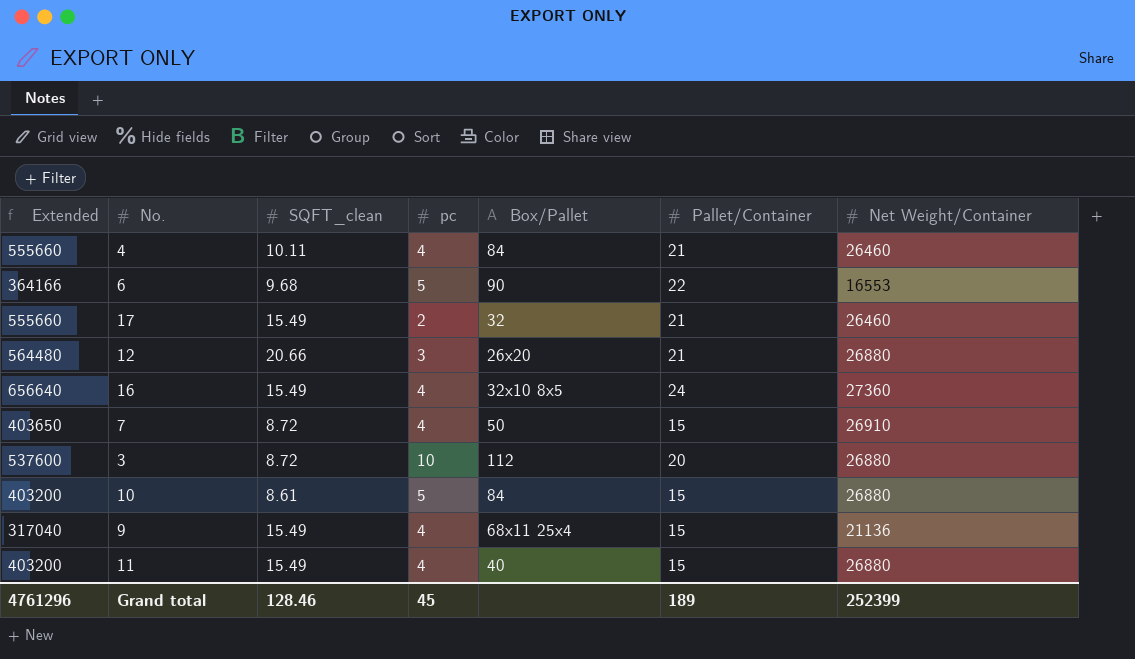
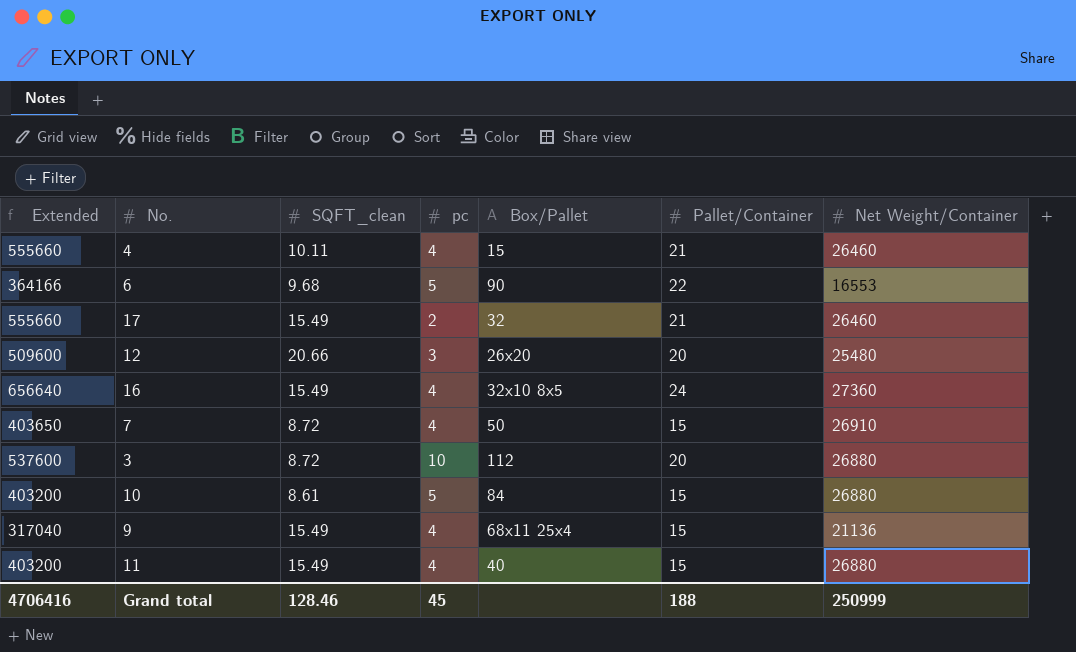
4 | Box/Pallet: 84 -> 15
12 | Extended: 564480 -> 509600
12 | Pallet/Container: 21 -> 20
12 | Net Weight/Container: 26880 -> 25480
Grand total | Extended: 4761296 -> 4706416
Grand total | Pallet/Container: 189 -> 188
Grand total | Net Weight/Container: 252399 -> 250999

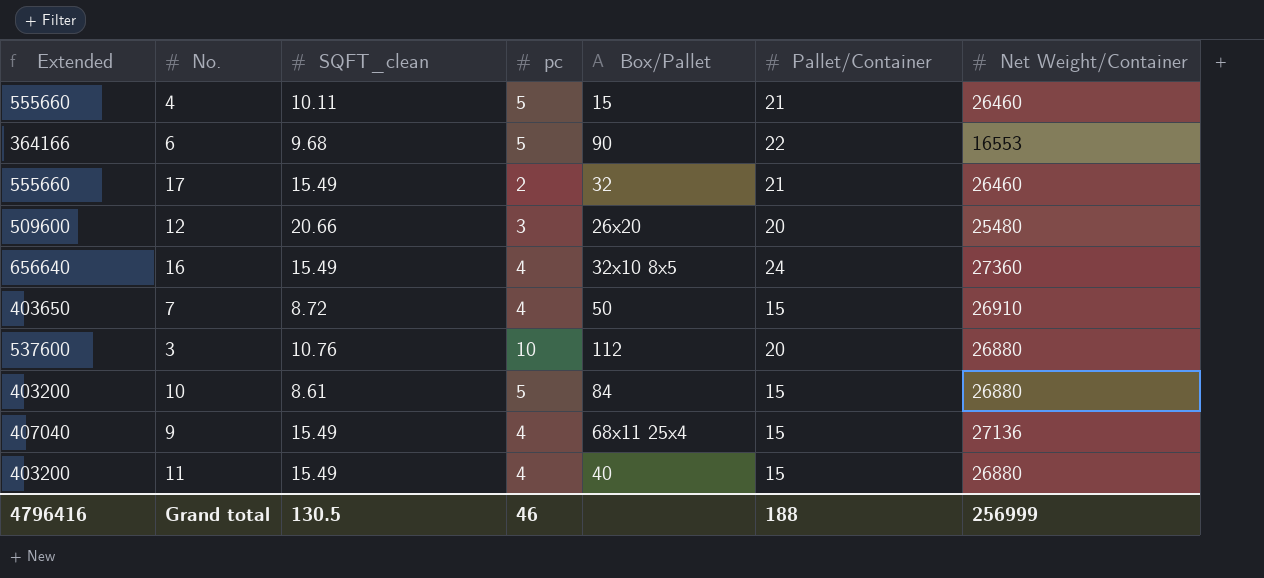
4 | pc: 4 -> 5
3 | SQFT_clean: 8.72 -> 10.76
9 | Extended: 317040 -> 407040
9 | Net Weight/Container: 21136 -> 27136
Grand total | Extended: 4706416 -> 4796416
Grand total | SQFT_clean: 128.46 -> 130.5
Grand total | pc: 45 -> 46
Grand total | Net Weight/Container: 250999 -> 256999

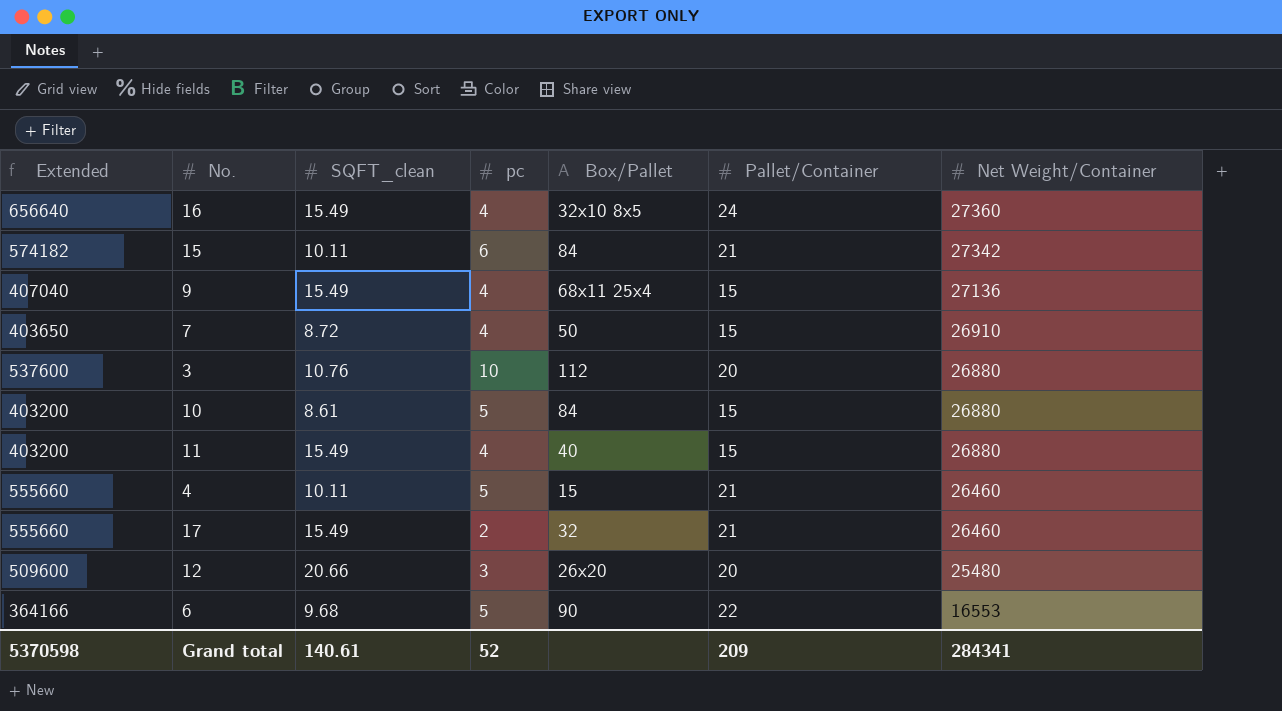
row order: none -> Net Weight/Container descending
row 15: none -> 574182 | 10.11 | 6 | 84 | 21 | 27342
Grand total | Extended: 4796416 -> 5370598
Grand total | SQFT_clean: 130.5 -> 140.61
Grand total | pc: 46 -> 52
Grand total | Pallet/Container: 188 -> 209
Grand total | Net Weight/Container: 256999 -> 284341

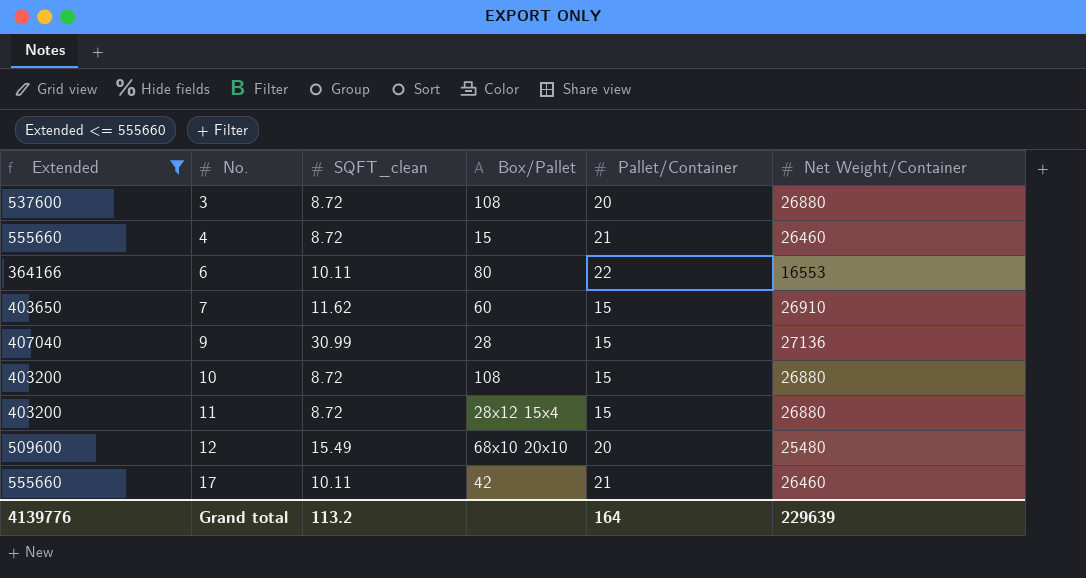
filter: none -> Extended <= 555660
row order: Net Weight/Container descending -> No. ascending
column pc | position: 4 -> none
3 | SQFT_clean: 10.76 -> 8.72
3 | Box/Pallet: 112 -> 108
4 | SQFT_clean: 10.11 -> 8.72
6 | SQFT_clean: 9.68 -> 10.11
6 | Box/Pallet: 90 -> 80
7 | SQFT_clean: 8.72 -> 11.62
7 | Box/Pallet: 50 -> 60
9 | SQFT_clean: 15.49 -> 30.99
9 | Box/Pallet: 68x11 25x4 -> 28
10 | SQFT_clean: 8.61 -> 8.72
10 | Box/Pallet: 84 -> 108
11 | SQFT_clean: 15.49 -> 8.72
11 | Box/Pallet: 40 -> 28x12 15x4
12 | SQFT_clean: 20.66 -> 15.49
12 | Box/Pallet: 26x20 -> 68x10 20x10
17 | SQFT_clean: 15.49 -> 10.11
17 | Box/Pallet: 32 -> 42
Grand total | Extended: 5370598 -> 4139776
Grand total | SQFT_clean: 140.61 -> 113.2
Grand total | Pallet/Container: 209 -> 164
Grand total | Net Weight/Container: 284341 -> 229639

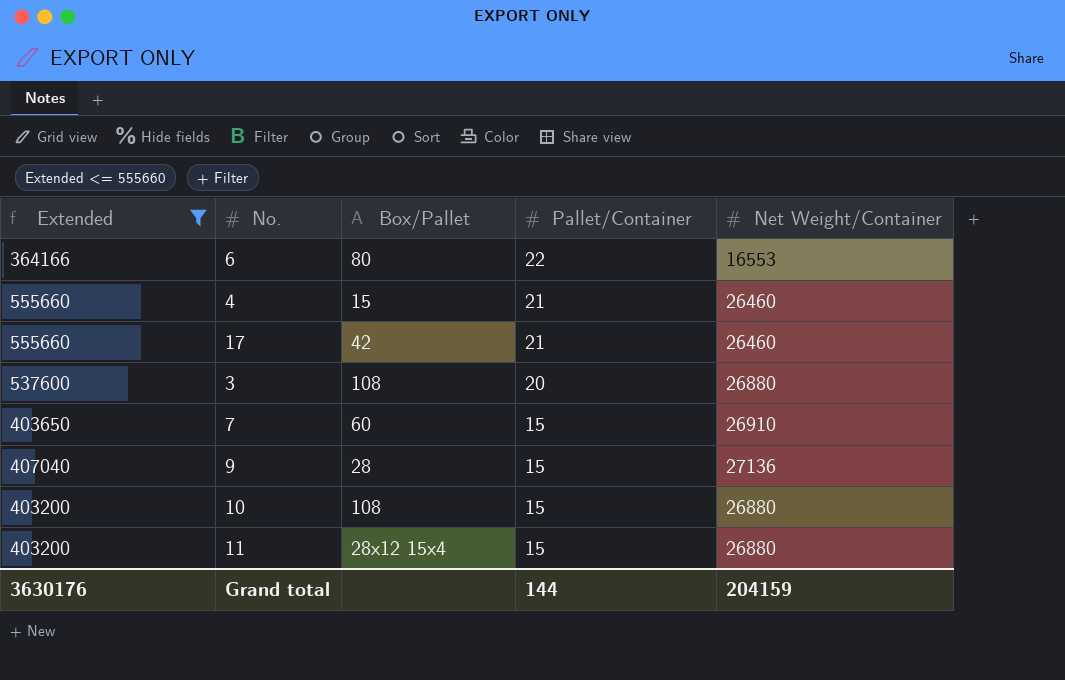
row order: No. ascending -> Pallet/Container descending
column SQFT_clean | position: 3 -> none
row 12: 509600 | 15.49 | 68x10 20x10 | 20 | 25480 -> none
Grand total | Extended: 4139776 -> 3630176
Grand total | Pallet/Container: 164 -> 144
Grand total | Net Weight/Container: 229639 -> 204159

